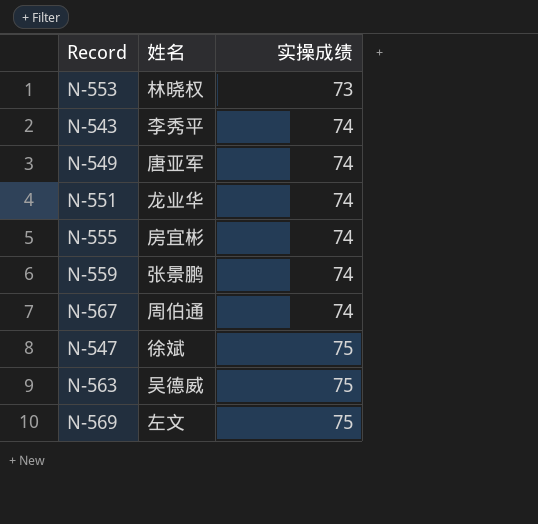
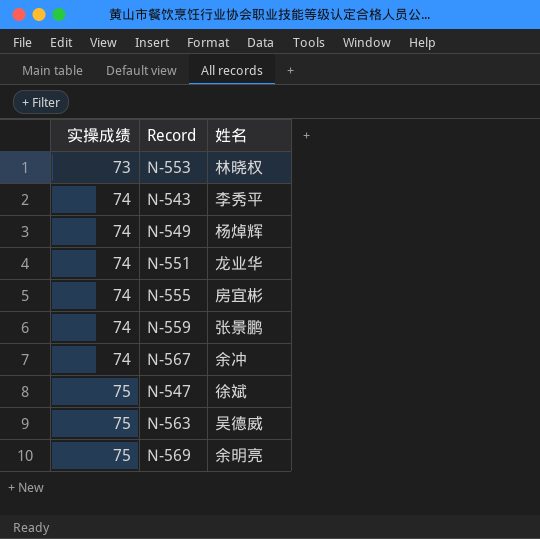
column 实操成绩 | position: 3 -> 1
N-549 | 姓名: 唐亚军 -> 杨焯辉
N-567 | 姓名: 周伯通 -> 余冲
N-569 | 姓名: 左文 -> 余明亮

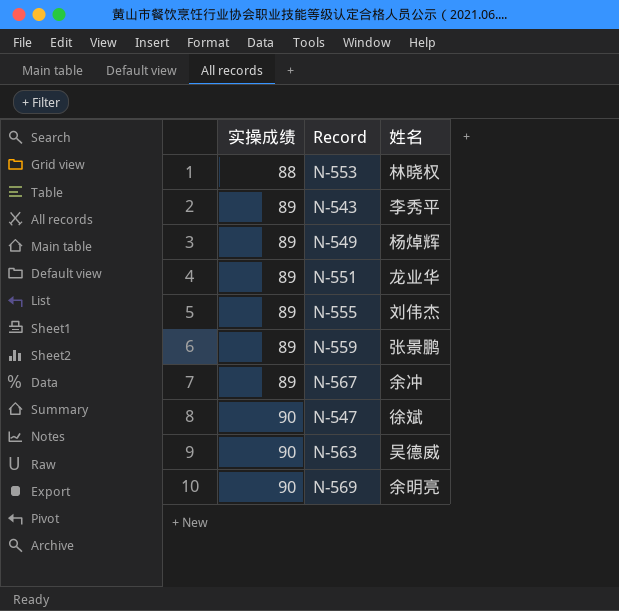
N-553 | 实操成绩: 73 -> 88
N-543 | 实操成绩: 74 -> 89
N-549 | 实操成绩: 74 -> 89
N-551 | 实操成绩: 74 -> 89
N-555 | 实操成绩: 74 -> 89
N-555 | 姓名: 房宜彬 -> 刘伟杰
N-559 | 实操成绩: 74 -> 89
N-567 | 实操成绩: 74 -> 89
N-547 | 实操成绩: 75 -> 90
N-563 | 实操成绩: 75 -> 90
N-569 | 实操成绩: 75 -> 90

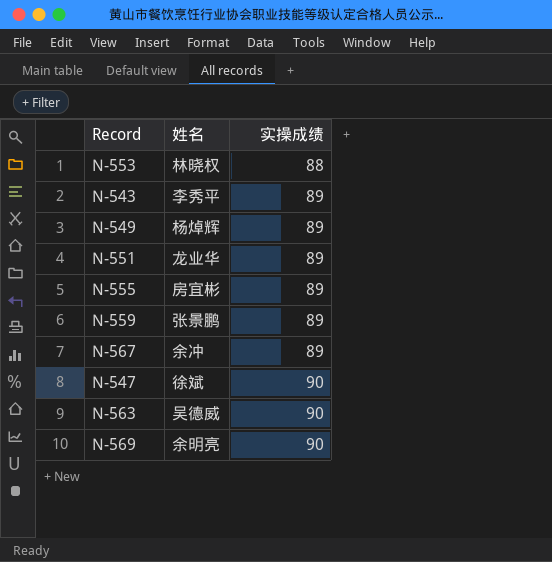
column 实操成绩 | position: 1 -> 3
N-555 | 姓名: 刘伟杰 -> 房宜彬

